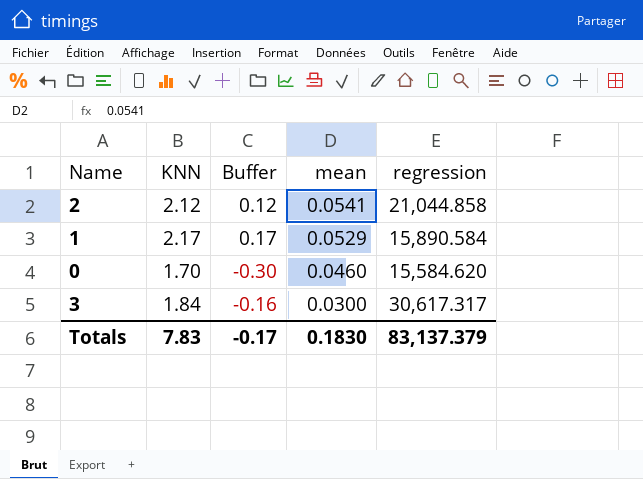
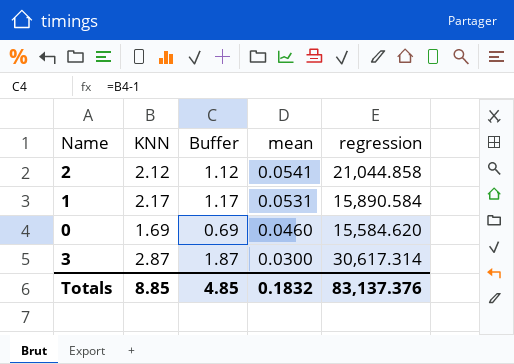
column Buffer | formula: [KNN] - 2 -> [KNN] - 1
1 | mean: 0.0529 -> 0.0531
0 | KNN: 1.70 -> 1.69
3 | KNN: 1.84 -> 2.87
3 | regression: 30,617.317 -> 30,617.314
Totals | KNN: 7.83 -> 8.85
Totals | Buffer: -0.17 -> 4.85
Totals | mean: 0.1830 -> 0.1832
Totals | regression: 83,137.379 -> 83,137.376

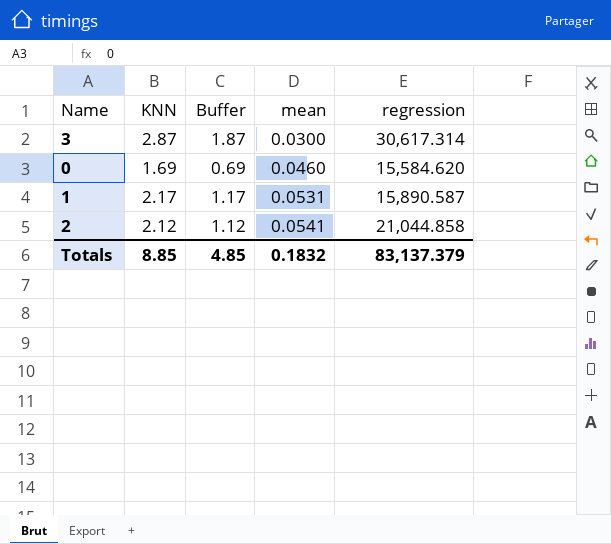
row order: mean descending -> mean ascending
1 | regression: 15,890.584 -> 15,890.587
Totals | regression: 83,137.376 -> 83,137.379

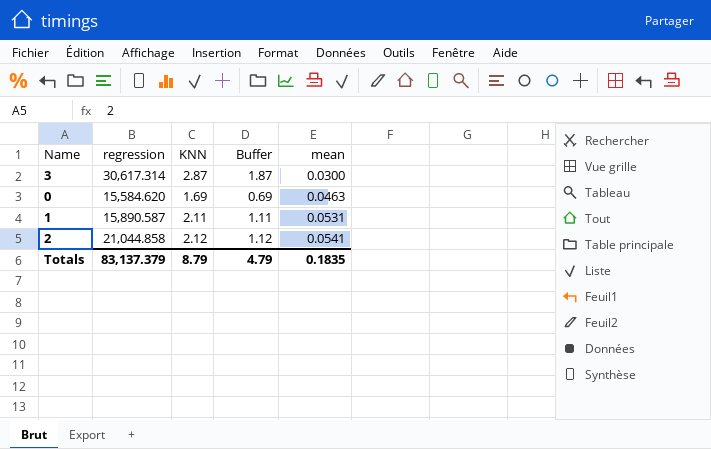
column regression | position: 5 -> 2
0 | mean: 0.0460 -> 0.0463
1 | KNN: 2.17 -> 2.11
1 | Buffer: 1.17 -> 1.11
Totals | KNN: 8.85 -> 8.79
Totals | Buffer: 4.85 -> 4.79
Totals | mean: 0.1832 -> 0.1835

